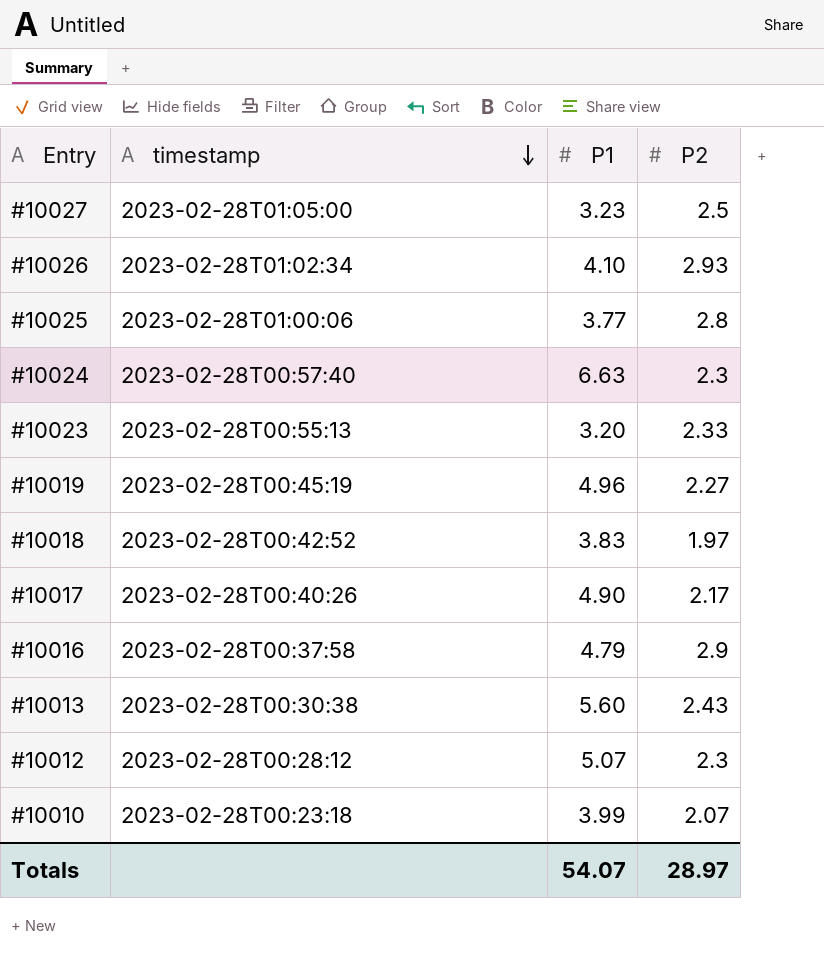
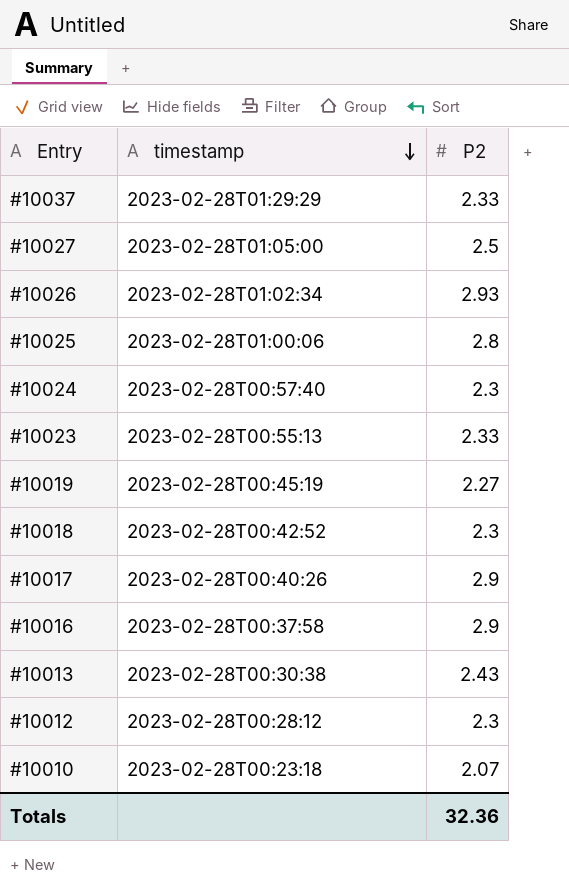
column P1 | position: 3 -> none
row #10037: none -> 2023-02-28T01:29:29 | 2.33
#10018 | P2: 1.97 -> 2.3
#10017 | P2: 2.17 -> 2.9
Totals | P2: 28.97 -> 32.36

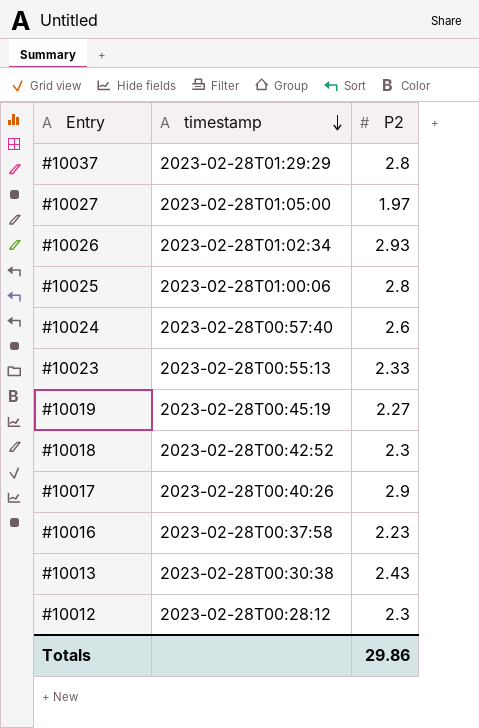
row #10010: 2023-02-28T00:23:18 | 2.07 -> none
#10037 | P2: 2.33 -> 2.8
#10027 | P2: 2.5 -> 1.97
#10024 | P2: 2.3 -> 2.6
#10016 | P2: 2.9 -> 2.23
Totals | P2: 32.36 -> 29.86

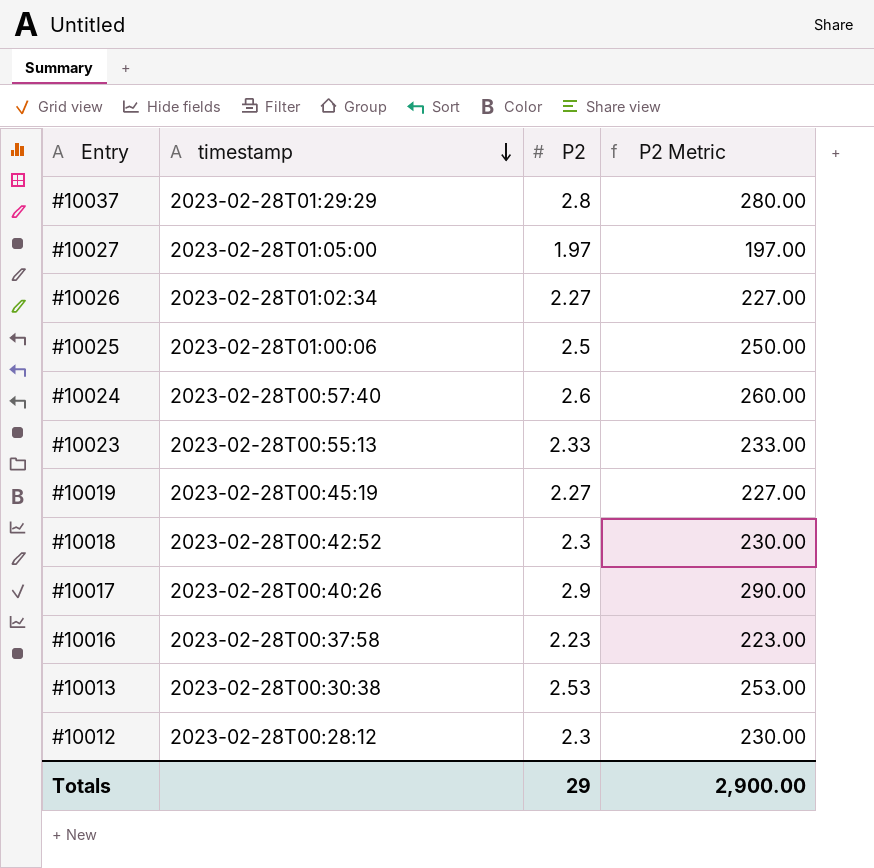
column P2 Metric | formula: none -> [P2] * 100
#10026 | P2: 2.93 -> 2.27
#10025 | P2: 2.8 -> 2.5
#10013 | P2: 2.43 -> 2.53
Totals | P2: 29.86 -> 29

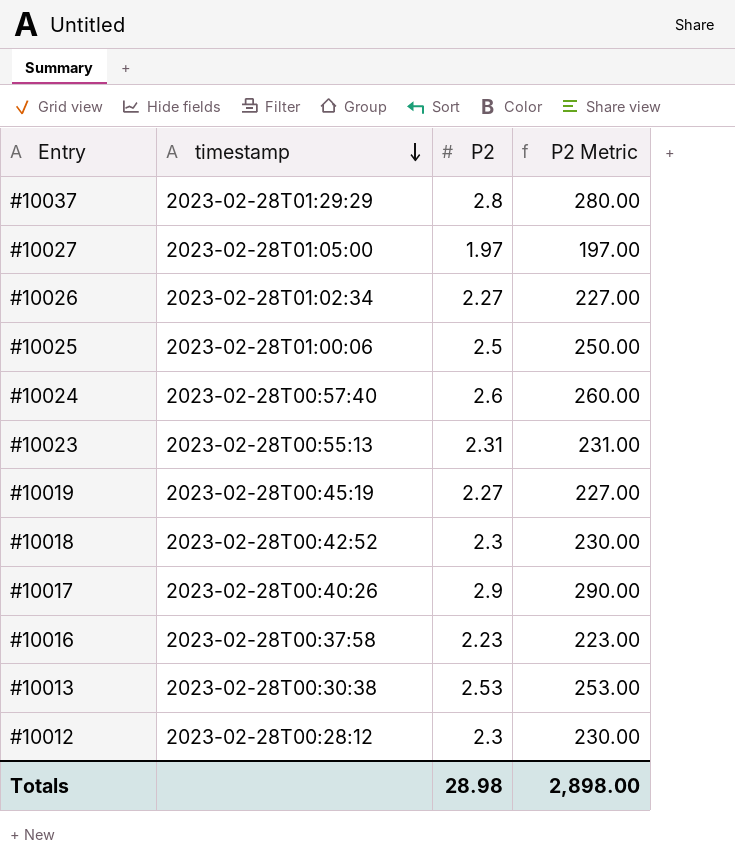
#10023 | P2: 2.33 -> 2.31
#10023 | P2 Metric: 233.00 -> 231.00
Totals | P2: 29 -> 28.98
Totals | P2 Metric: 2,900.00 -> 2,898.00

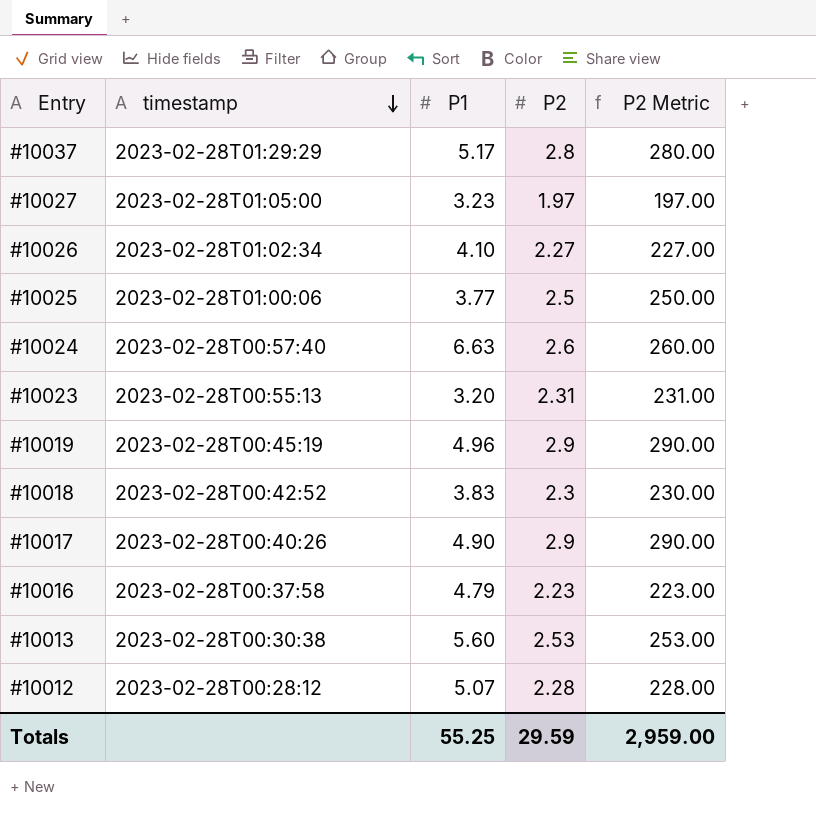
column P1 | position: none -> 3
#10019 | P2: 2.27 -> 2.9
#10019 | P2 Metric: 227.00 -> 290.00
#10012 | P2: 2.3 -> 2.28
#10012 | P2 Metric: 230.00 -> 228.00
Totals | P2: 28.98 -> 29.59
Totals | P2 Metric: 2,898.00 -> 2,959.00

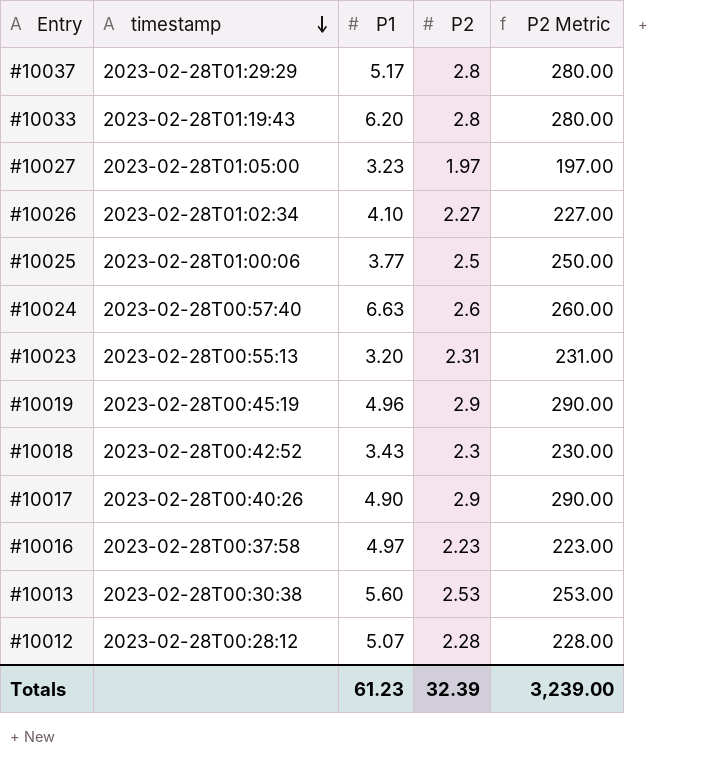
row #10033: none -> 2023-02-28T01:19:43 | 6.20 | 2.8 | 280.00
#10018 | P1: 3.83 -> 3.43
#10016 | P1: 4.79 -> 4.97
Totals | P1: 55.25 -> 61.23
Totals | P2: 29.59 -> 32.39
Totals | P2 Metric: 2,959.00 -> 3,239.00

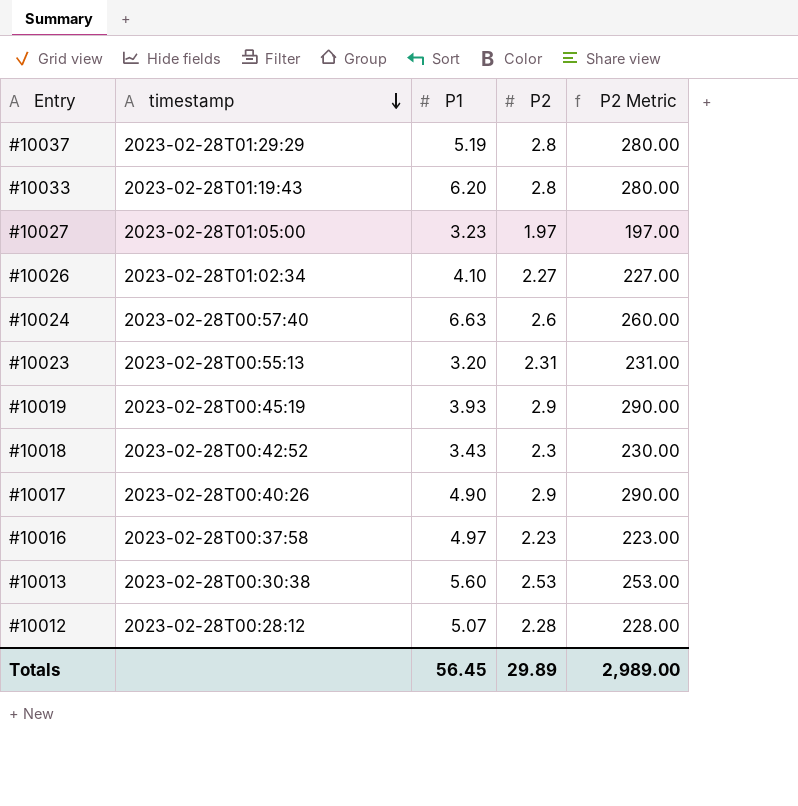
row #10025: 2023-02-28T01:00:06 | 3.77 | 2.5 | 250.00 -> none
#10037 | P1: 5.17 -> 5.19
#10019 | P1: 4.96 -> 3.93
Totals | P1: 61.23 -> 56.45
Totals | P2: 32.39 -> 29.89
Totals | P2 Metric: 3,239.00 -> 2,989.00

